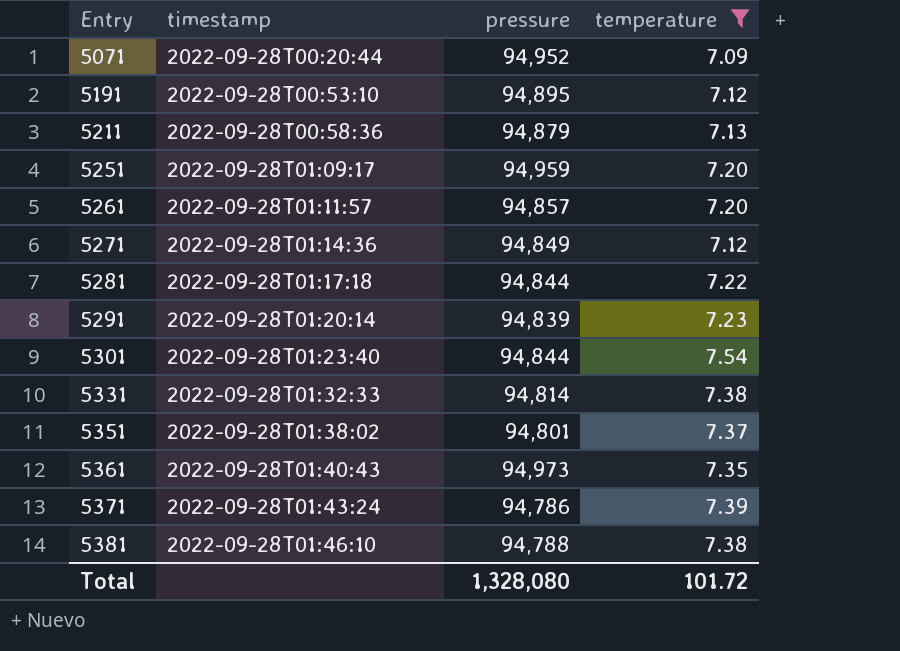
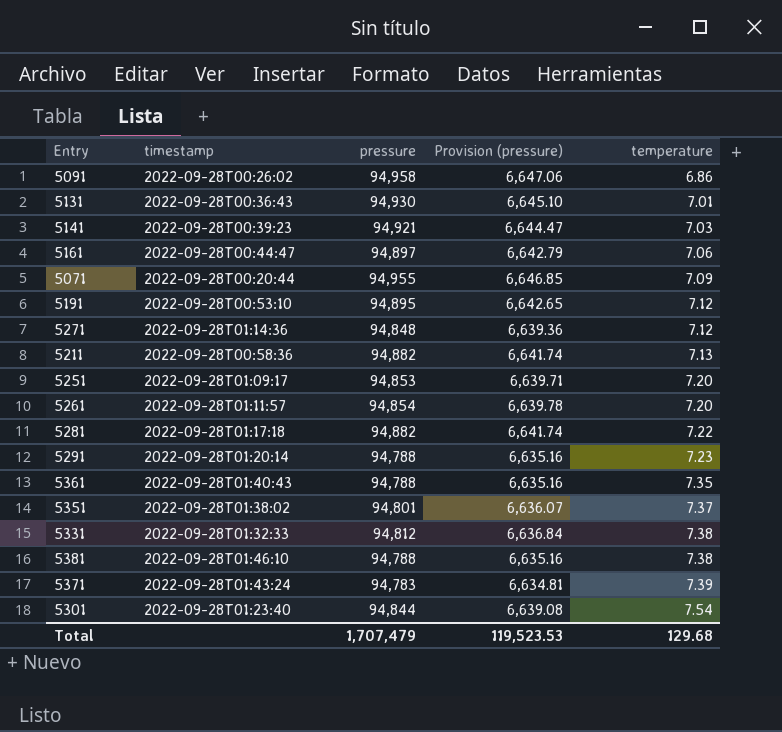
filter: temperature >= 7.09 -> none
row order: Entry ascending -> temperature ascending
column Provision (pressure) | formula: none -> [pressure] * 0.07
5071 | pressure: 94,952 -> 94,955
5271 | pressure: 94,849 -> 94,848
5211 | pressure: 94,879 -> 94,882
5251 | pressure: 94,959 -> 94,853
5261 | pressure: 94,857 -> 94,854
5281 | pressure: 94,844 -> 94,882
5291 | pressure: 94,839 -> 94,788
5361 | pressure: 94,973 -> 94,788
5331 | pressure: 94,814 -> 94,812
5371 | pressure: 94,786 -> 94,783
Total | pressure: 1,328,080 -> 1,707,479
Total | temperature: 101.72 -> 129.68

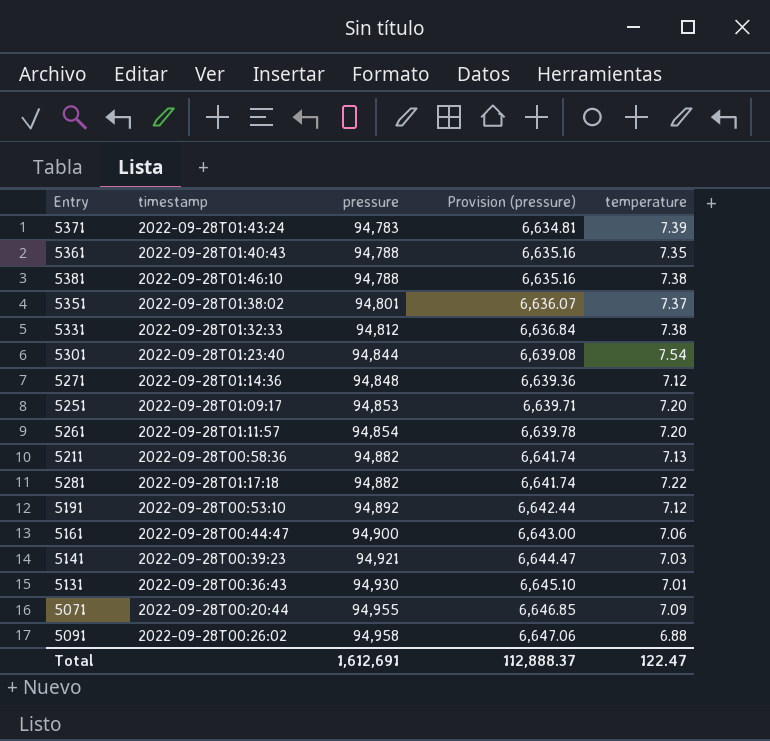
row order: temperature ascending -> pressure ascending
row 5291: 2022-09-28T01:20:14 | 94,788 | 6,635.16 | 7.23 -> none
5191 | pressure: 94,895 -> 94,892
5191 | Provision (pressure): 6,642.65 -> 6,642.44
5161 | pressure: 94,897 -> 94,900
5161 | Provision (pressure): 6,642.79 -> 6,643.00
5091 | temperature: 6.86 -> 6.88
Total | pressure: 1,707,479 -> 1,612,691
Total | Provision (pressure): 119,523.53 -> 112,888.37
Total | temperature: 129.68 -> 122.47

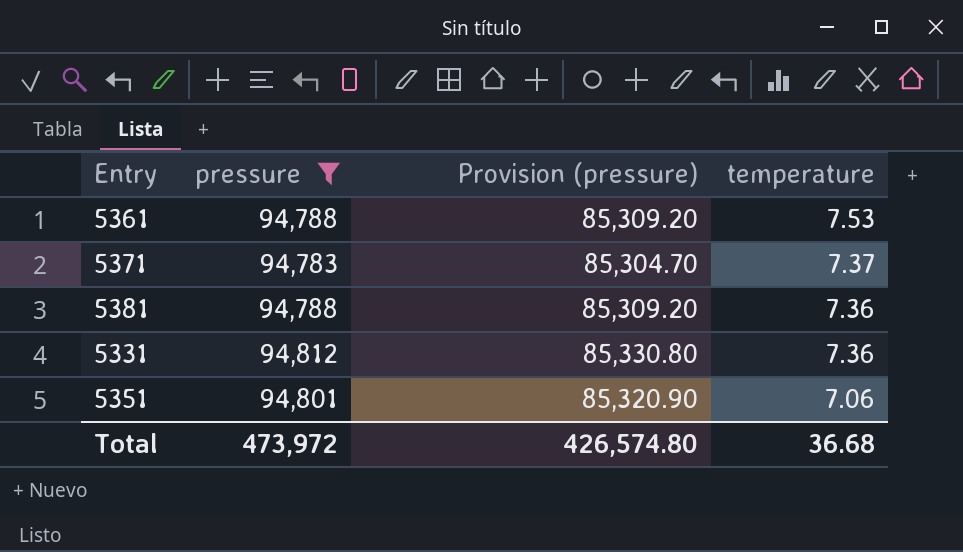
filter: none -> pressure <= 94,812
row order: pressure ascending -> temperature descending
column timestamp | position: 2 -> none
column Provision (pressure) | formula: [pressure] * 0.07 -> [pressure] * 0.9
5361 | temperature: 7.35 -> 7.53
5371 | temperature: 7.39 -> 7.37
5381 | temperature: 7.38 -> 7.36
5331 | temperature: 7.38 -> 7.36
5351 | temperature: 7.37 -> 7.06
Total | pressure: 1,612,691 -> 473,972
Total | Provision (pressure): 112,888.37 -> 426,574.80
Total | temperature: 122.47 -> 36.68

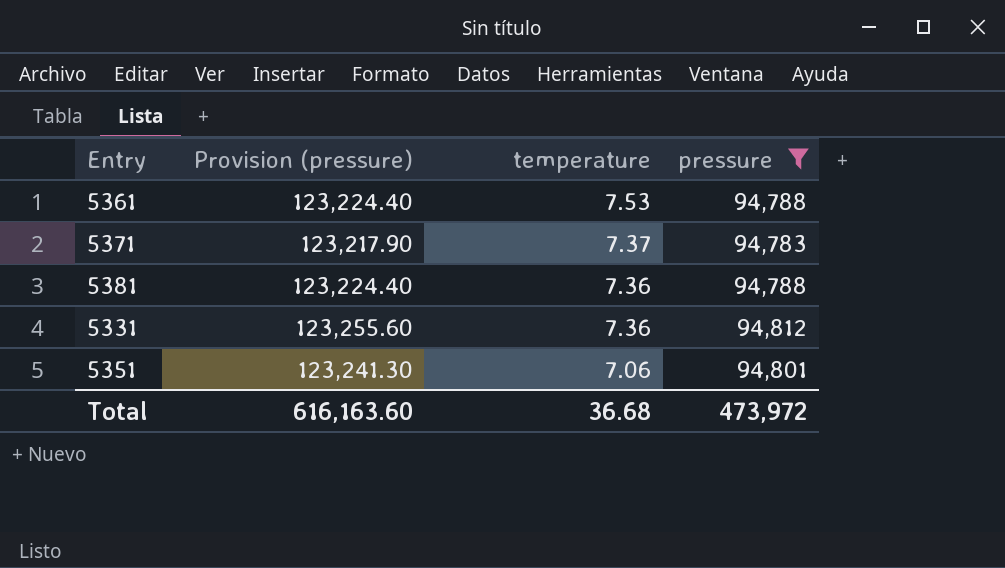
column Provision (pressure) | formula: [pressure] * 0.9 -> [pressure] * 1.3
column pressure | position: 2 -> 4
Total | Provision (pressure): 426,574.80 -> 616,163.60

